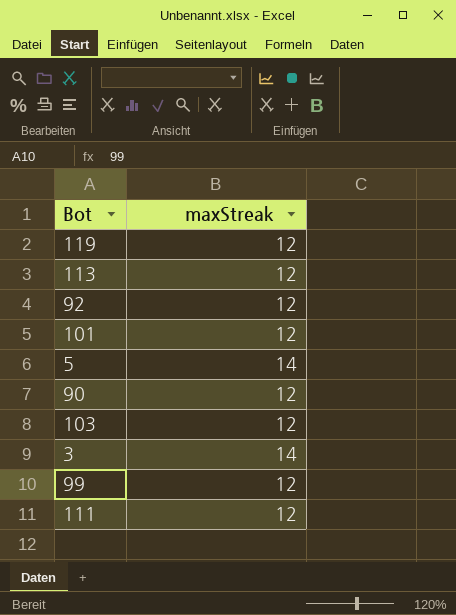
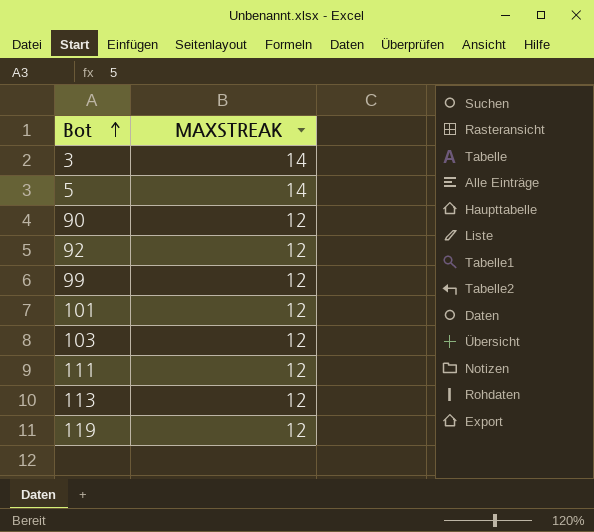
row order: none -> Bot ascending
column name: maxStreak -> MAXSTREAK

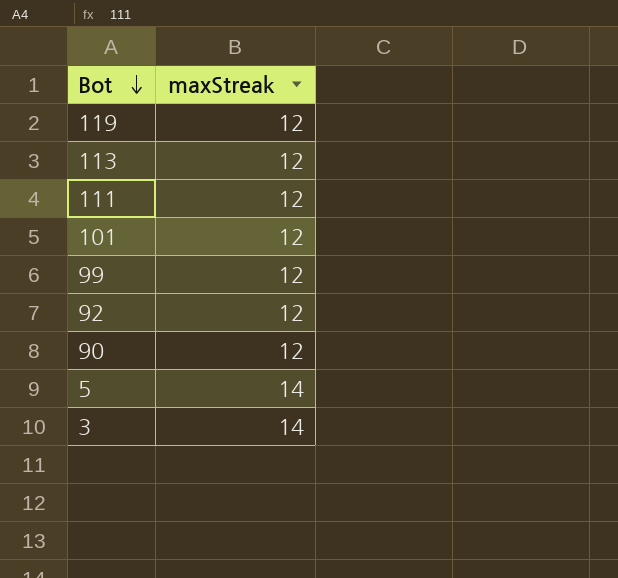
row order: Bot ascending -> Bot descending
column name: MAXSTREAK -> maxStreak
row 103: 12 -> none

